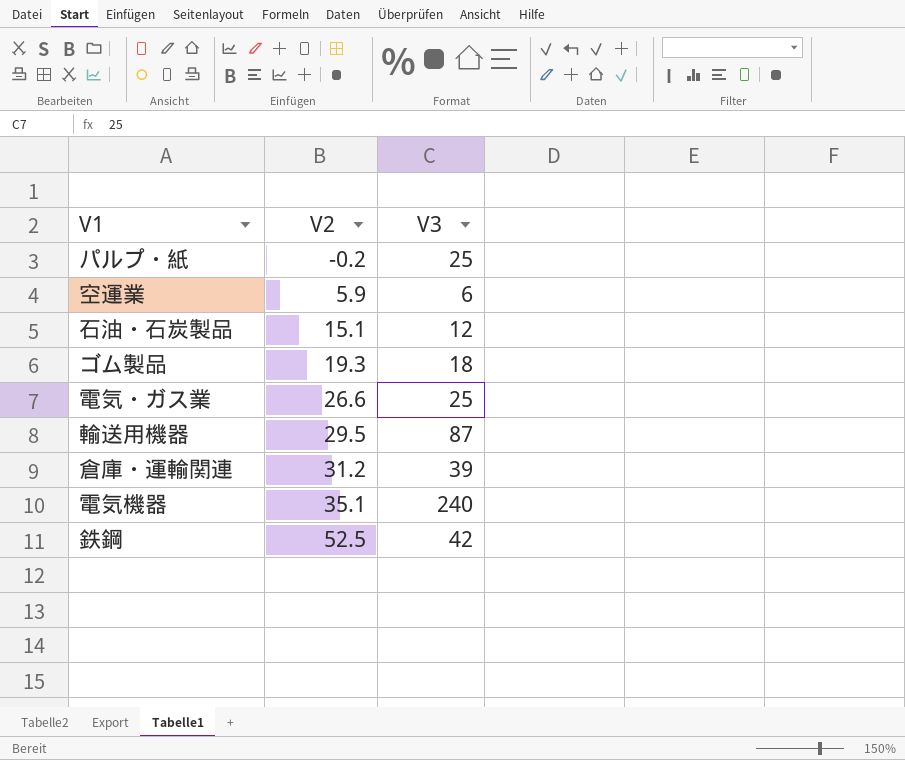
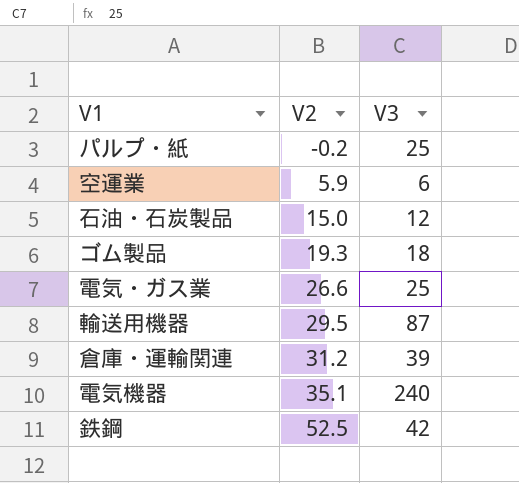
石油・石炭製品 | V2: 15.1 -> 15.0

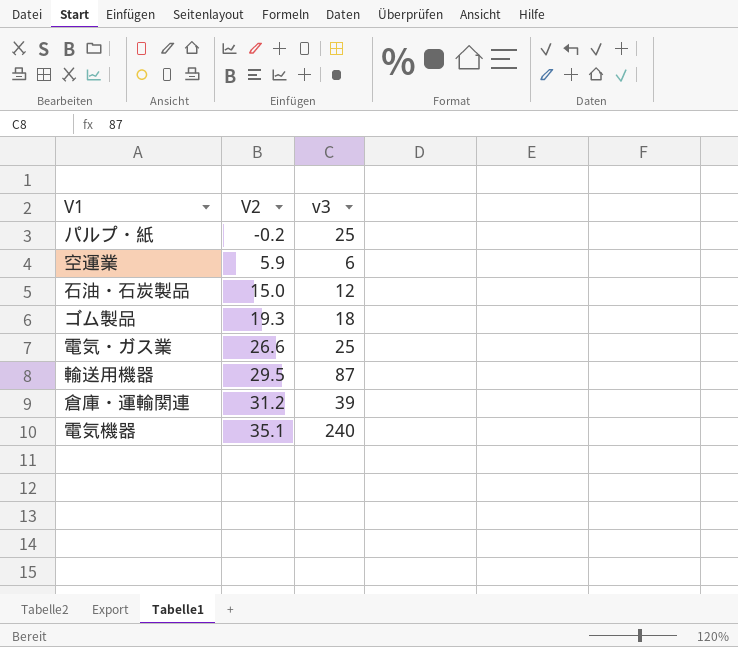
column name: V3 -> v3
row 鉄鋼: 52.5 | 42 -> none

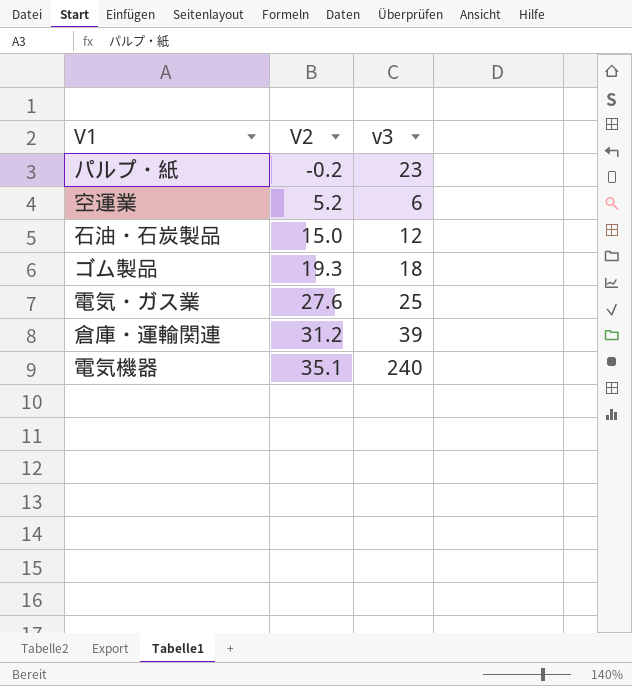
row 輸送用機器: 29.5 | 87 -> none
パルプ・紙 | v3: 25 -> 23
空運業 | V2: 5.9 -> 5.2
電気・ガス業 | V2: 26.6 -> 27.6

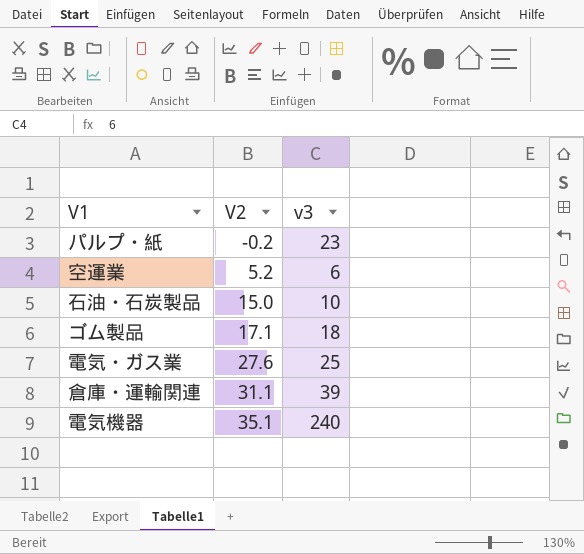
石油・石炭製品 | v3: 12 -> 10
ゴム製品 | V2: 19.3 -> 17.1
倉庫・運輸関連 | V2: 31.2 -> 31.1

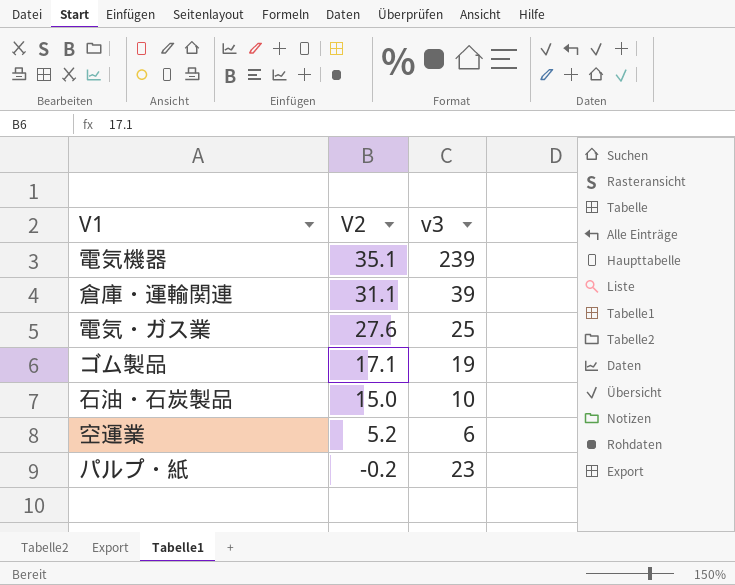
row order: V2 ascending -> V2 descending
電気機器 | v3: 240 -> 239
ゴム製品 | v3: 18 -> 19

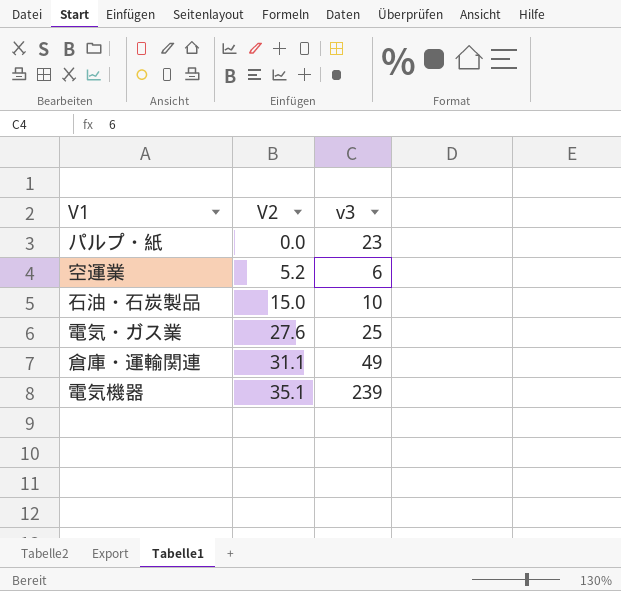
row order: V2 descending -> V2 ascending
row ゴム製品: 17.1 | 19 -> none
パルプ・紙 | V2: -0.2 -> 0.0
倉庫・運輸関連 | v3: 39 -> 49

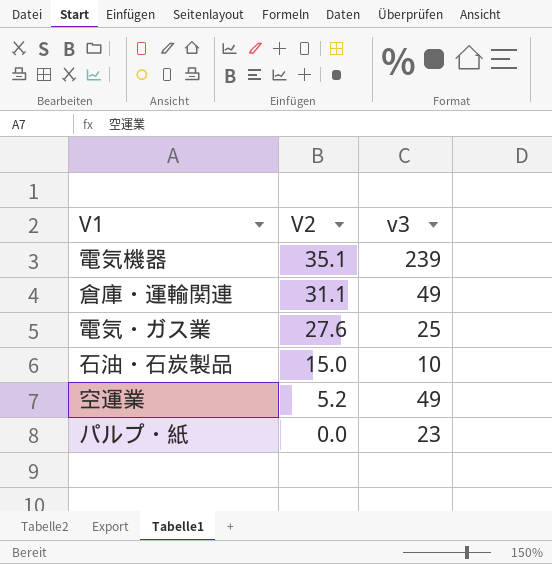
row order: V2 ascending -> V2 descending
空運業 | v3: 6 -> 49

